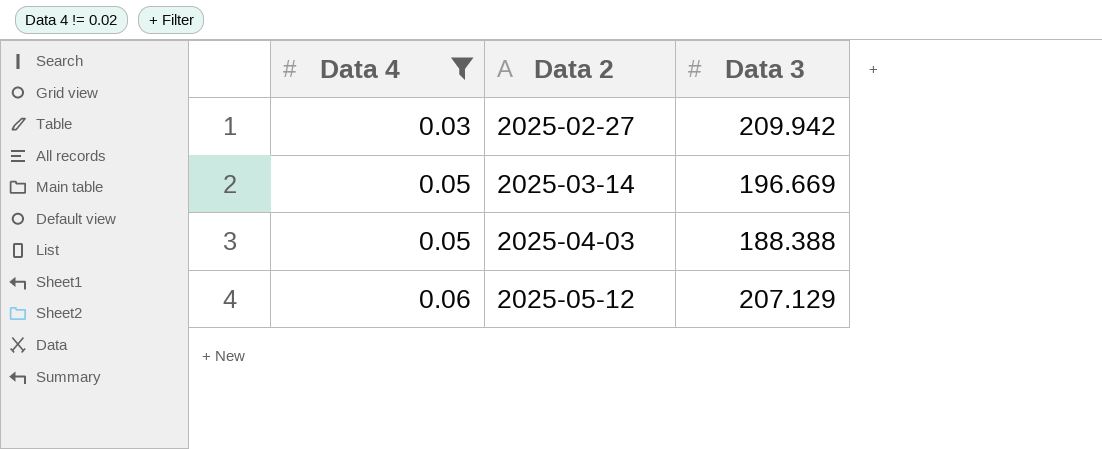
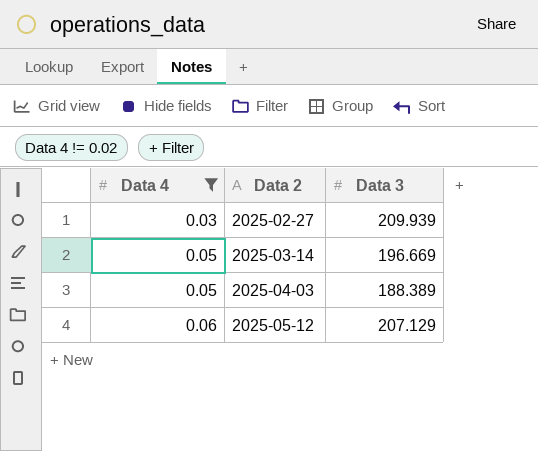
2025-02-27 | Data 3: 209.942 -> 209.939
2025-04-03 | Data 3: 188.388 -> 188.389

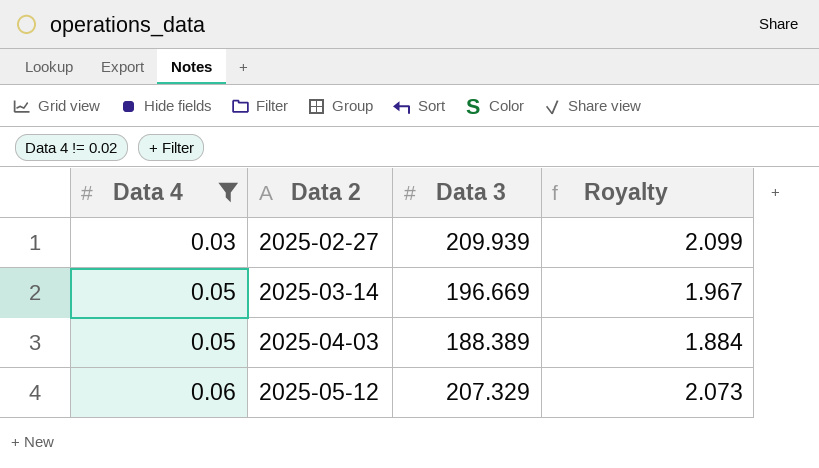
column Royalty | formula: none -> [Data 3] * 0.01
2025-05-12 | Data 3: 207.129 -> 207.329

